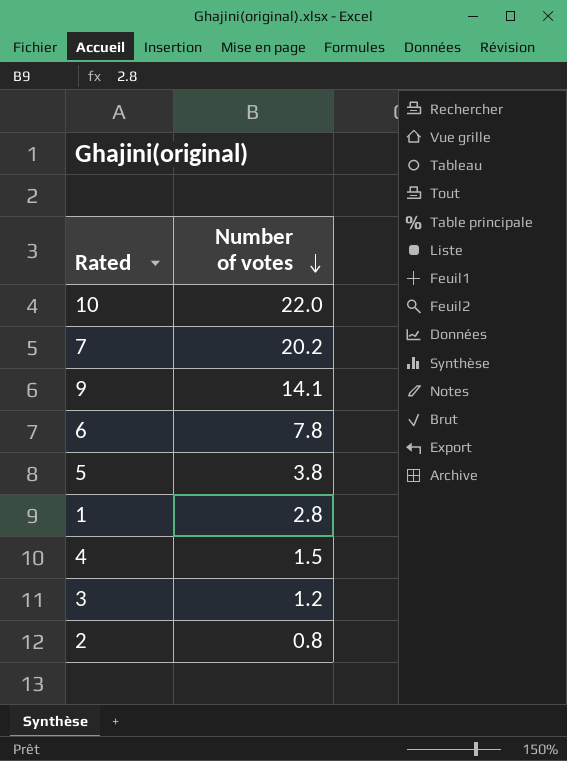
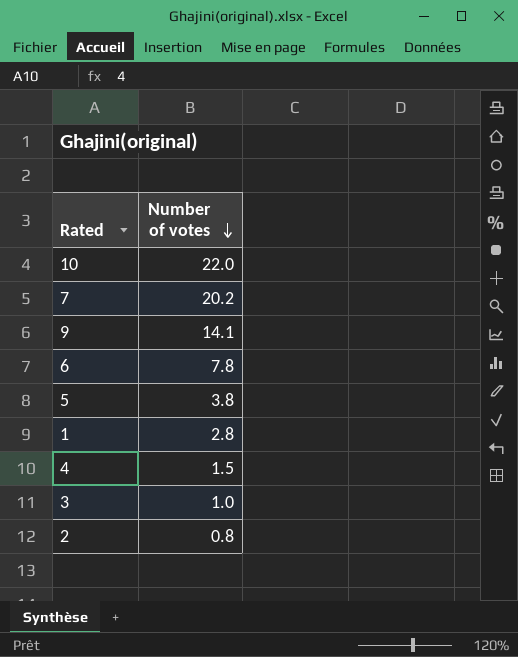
3 | Number of votes: 1.2 -> 1.0

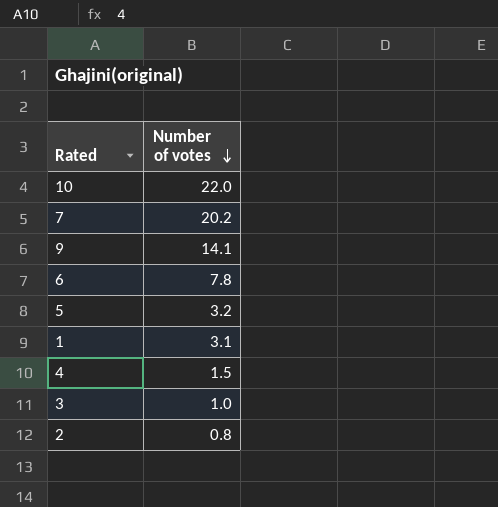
5 | Number of votes: 3.8 -> 3.2
1 | Number of votes: 2.8 -> 3.1

